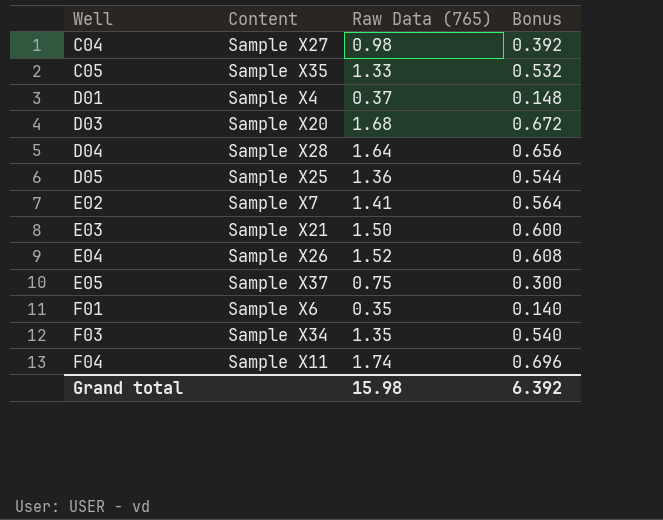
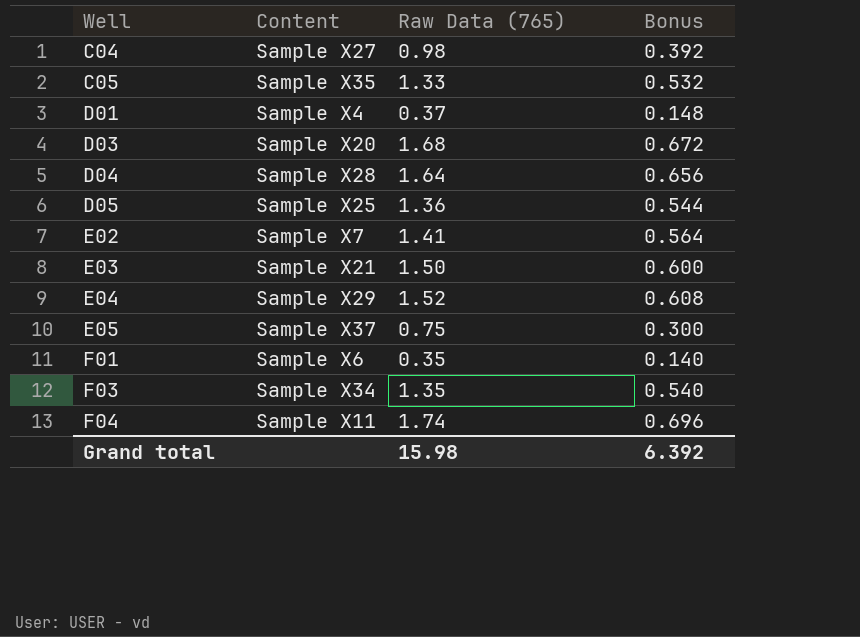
E04 | Content: Sample X26 -> Sample X29

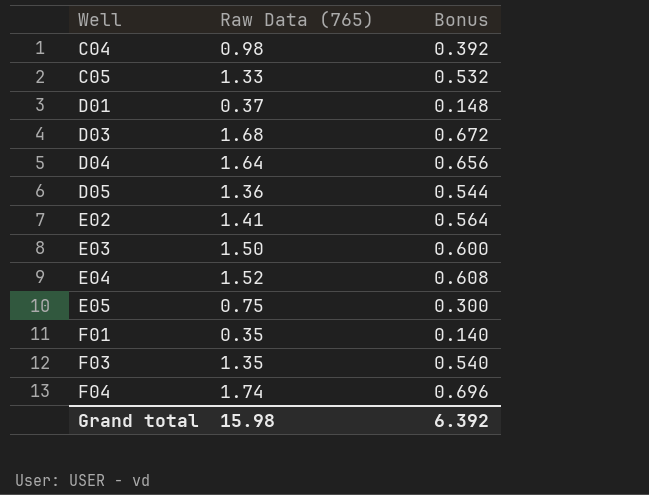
column Content | position: 2 -> none

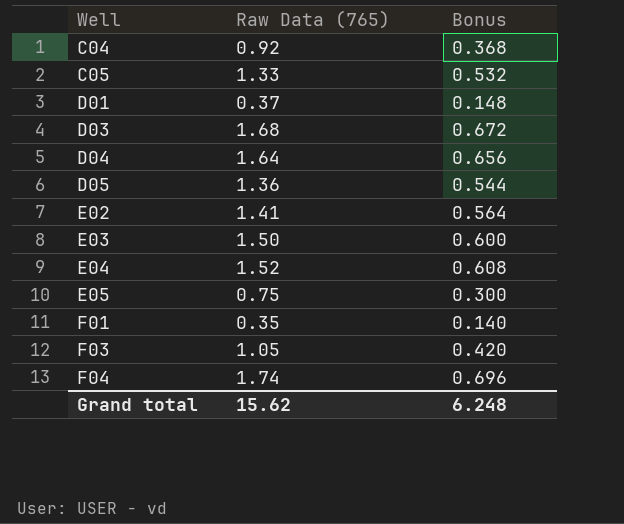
C04 | Raw Data (765): 0.98 -> 0.92
C04 | Bonus: 0.392 -> 0.368
F03 | Raw Data (765): 1.35 -> 1.05
F03 | Bonus: 0.540 -> 0.420
Grand total | Raw Data (765): 15.98 -> 15.62
Grand total | Bonus: 6.392 -> 6.248

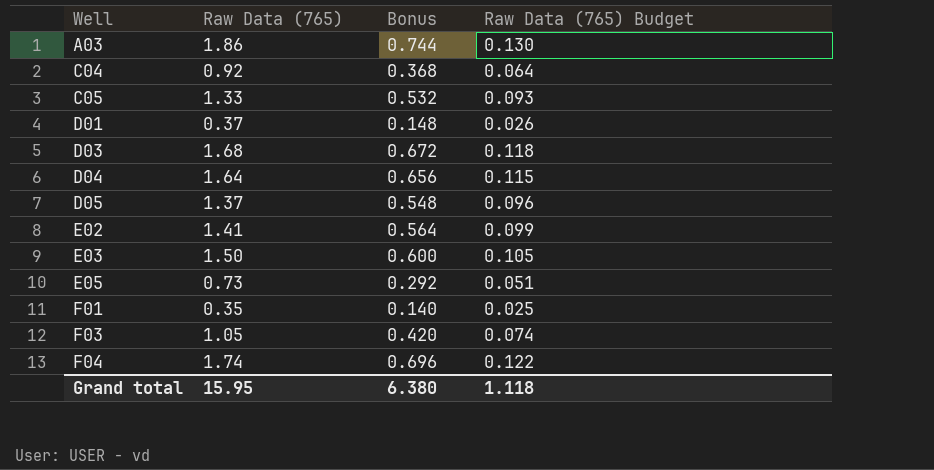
column Raw Data (765) Budget | formula: none -> [Raw Data (765)] * 0.07
row E04: 1.52 | 0.608 -> none
row A03: none -> 1.86 | 0.744 | 0.130
D05 | Raw Data (765): 1.36 -> 1.37
D05 | Bonus: 0.544 -> 0.548
E05 | Raw Data (765): 0.75 -> 0.73
E05 | Bonus: 0.300 -> 0.292
Grand total | Raw Data (765): 15.62 -> 15.95
Grand total | Bonus: 6.248 -> 6.380

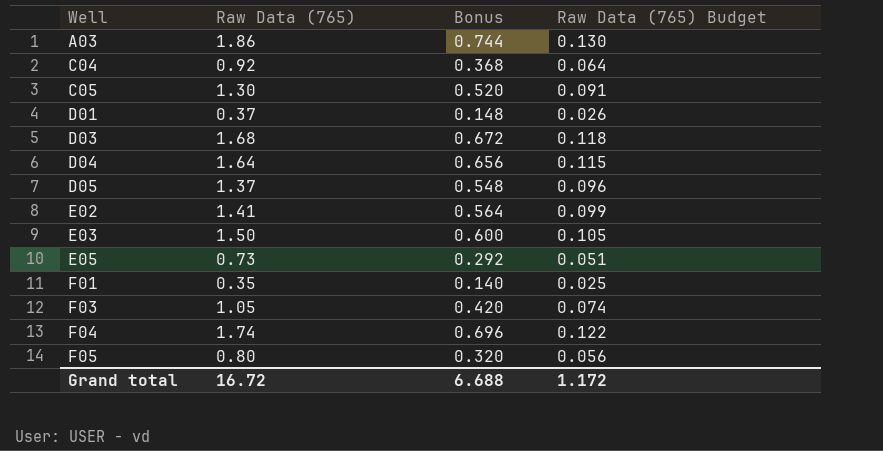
C05 | Raw Data (765): 1.33 -> 1.30
C05 | Bonus: 0.532 -> 0.520
C05 | Raw Data (765) Budget: 0.093 -> 0.091
row F05: none -> 0.80 | 0.320 | 0.056
Grand total | Raw Data (765): 15.95 -> 16.72
Grand total | Bonus: 6.380 -> 6.688
Grand total | Raw Data (765) Budget: 1.118 -> 1.172

